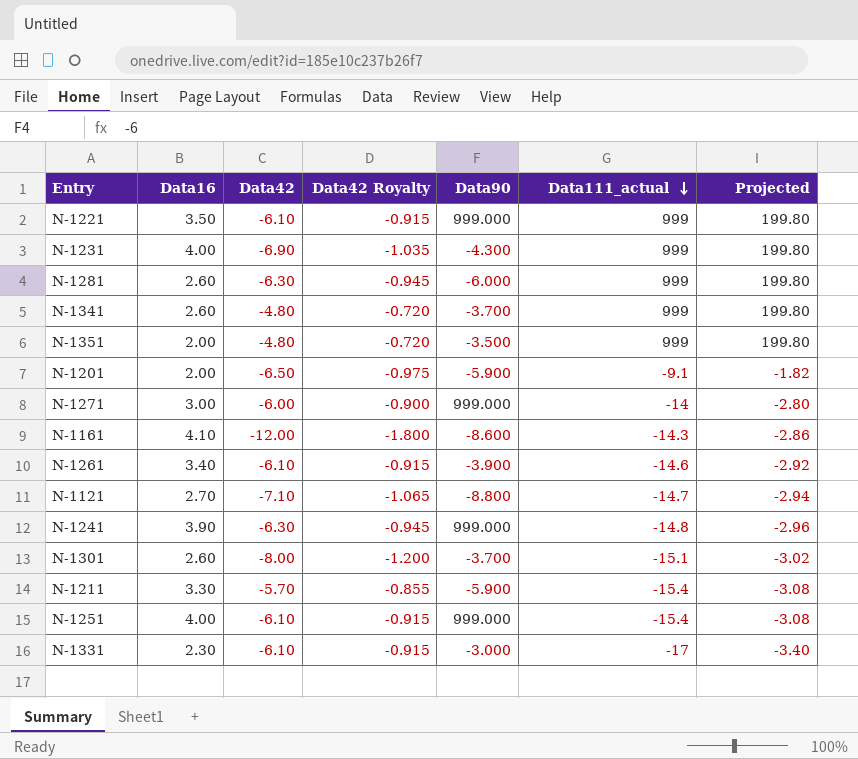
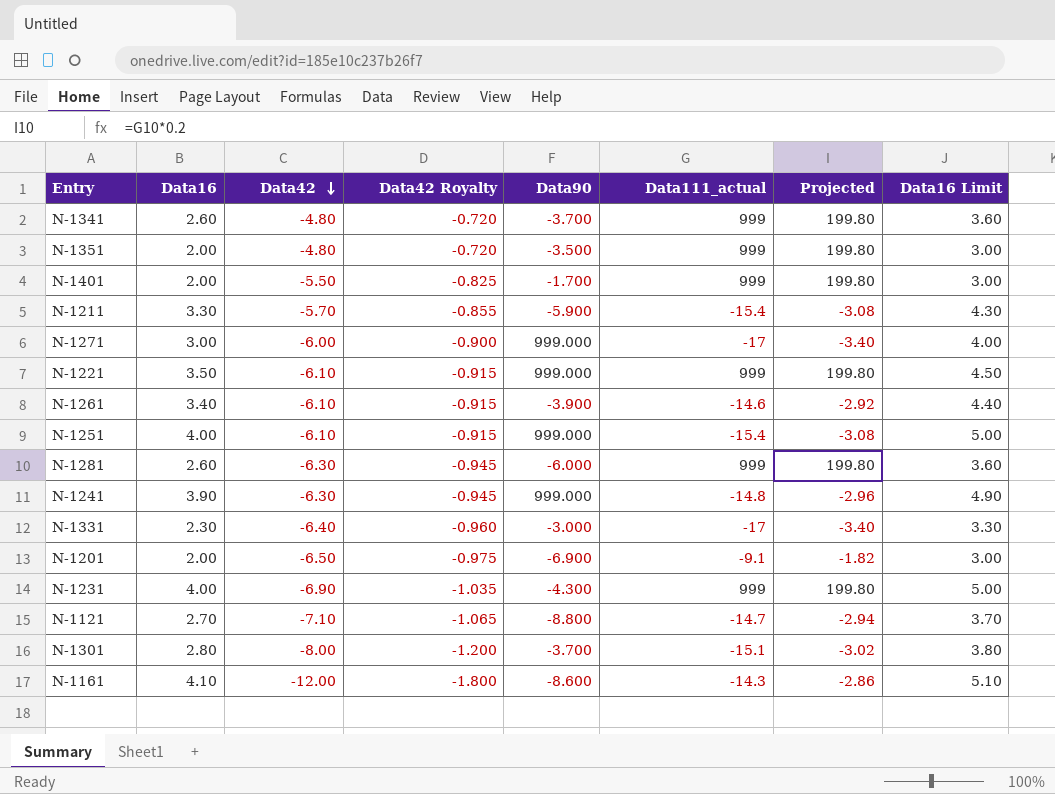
row order: Data111_actual descending -> Data42 descending
column Data16 Limit | formula: none -> [Data16] + 1
row N-1401: none -> 2.00 | -5.50 | -0.825 | -1.700 | 999 | 199.80 | 3.00
N-1271 | Data111_actual: -14 -> -17
N-1271 | Projected: -2.80 -> -3.40
N-1331 | Data42: -6.10 -> -6.40
N-1331 | Data42 Royalty: -0.915 -> -0.960
N-1201 | Data90: -5.900 -> -6.900
N-1301 | Data16: 2.60 -> 2.80

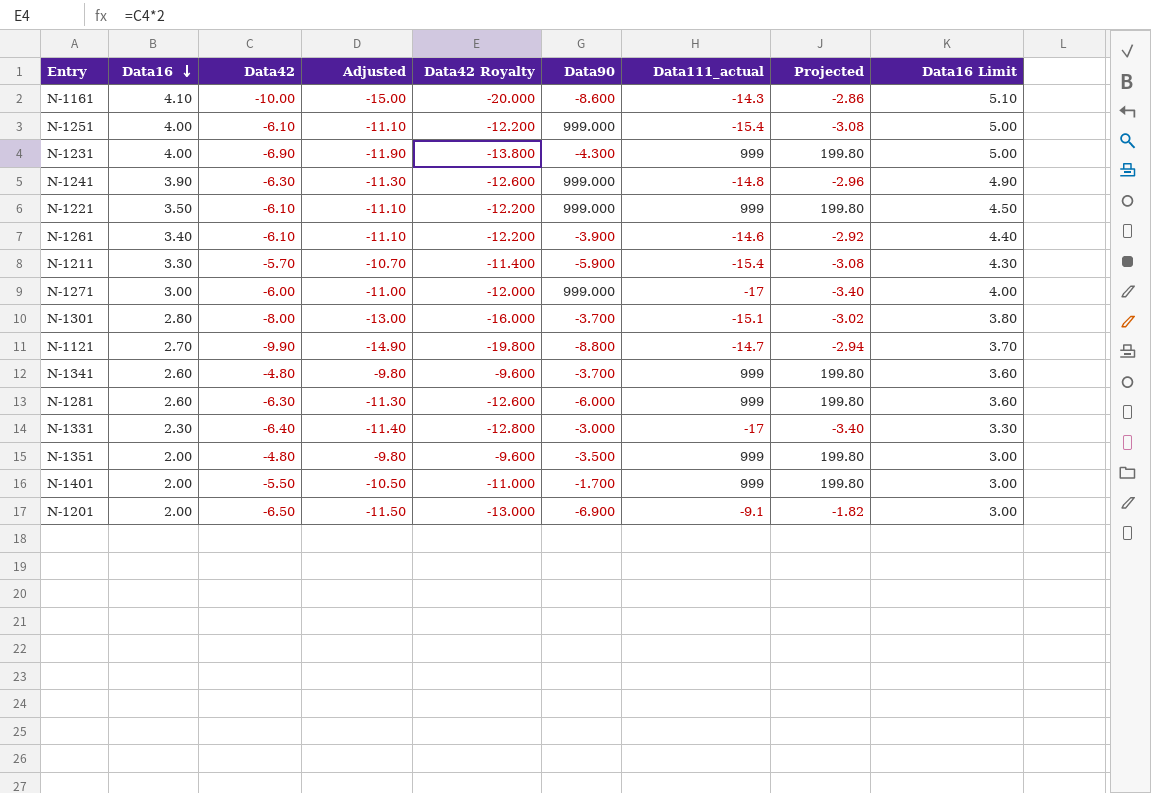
row order: Data42 descending -> Data16 descending
column Adjusted | formula: none -> [Data42] - 5
column Data42 Royalty | formula: [Data42] * 0.15 -> [Data42] * 2
N-1161 | Data42: -12.00 -> -10.00
N-1121 | Data42: -7.10 -> -9.90

